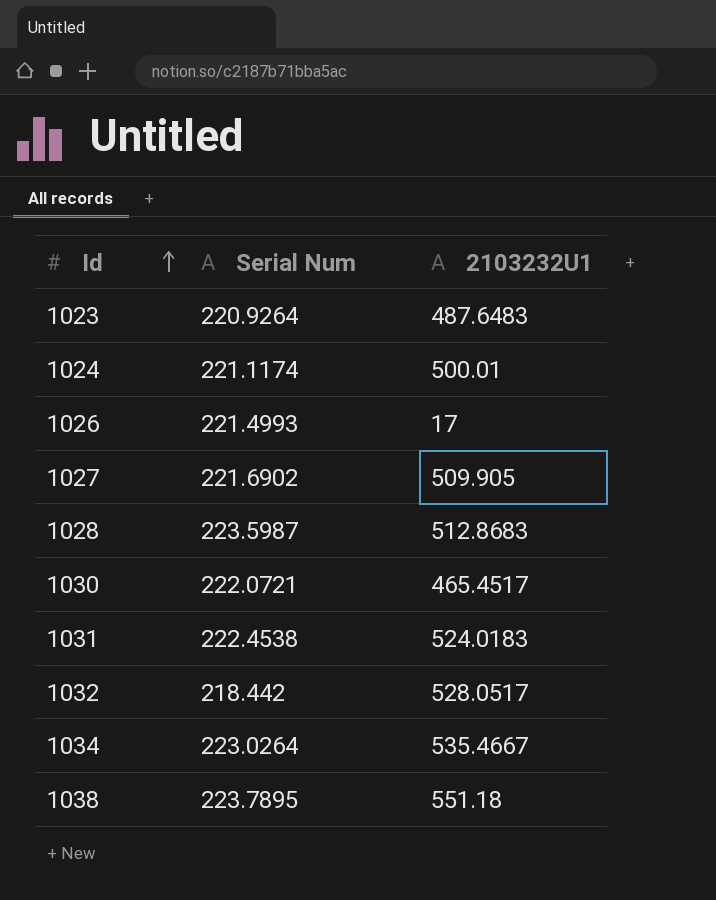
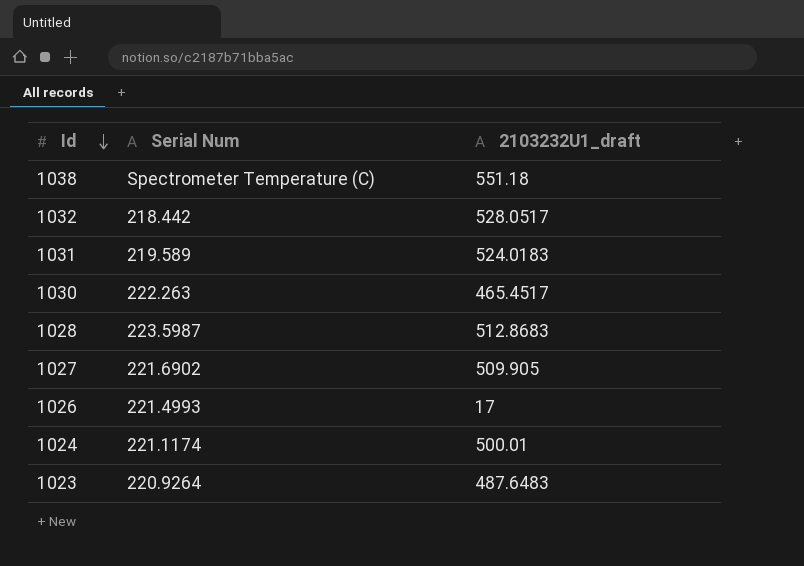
row order: Id ascending -> Id descending
column name: 2103232U1 -> 2103232U1_draft
row 1034: 223.0264 | 535.4667 -> none
1038 | Serial Num: 223.7895 -> Spectrometer Temperature (C)
1031 | Serial Num: 222.4538 -> 219.589
1030 | Serial Num: 222.0721 -> 222.263

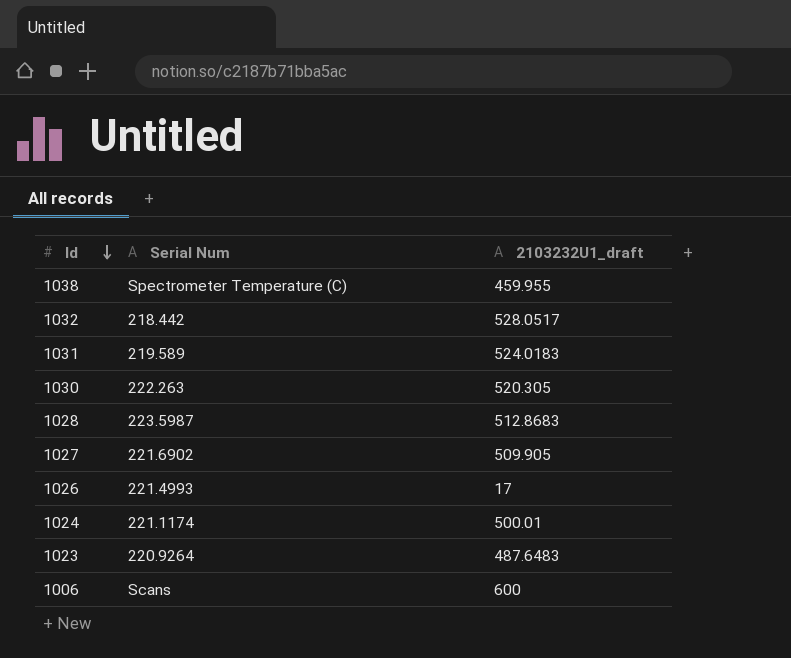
1038 | 2103232U1_draft: 551.18 -> 459.955
1030 | 2103232U1_draft: 465.4517 -> 520.305
row 1006: none -> Scans | 600

